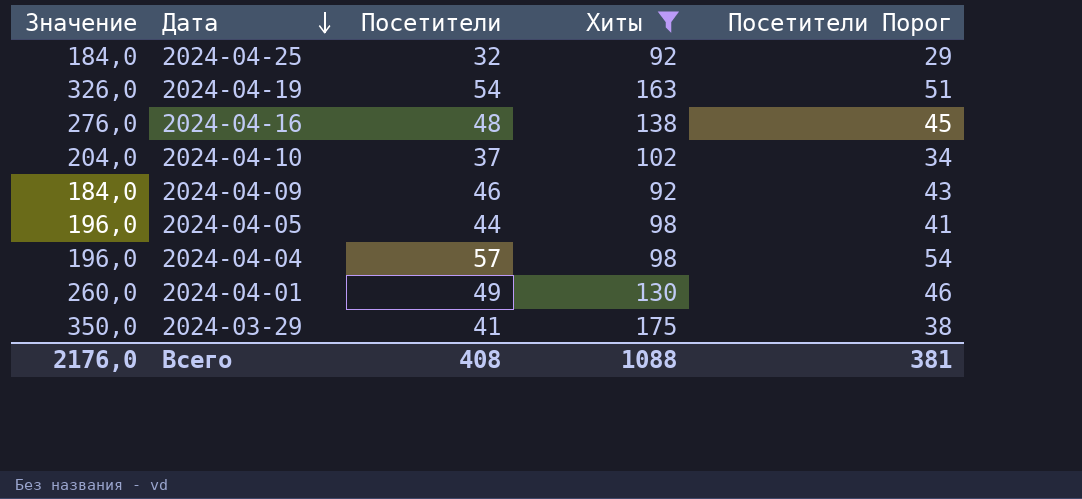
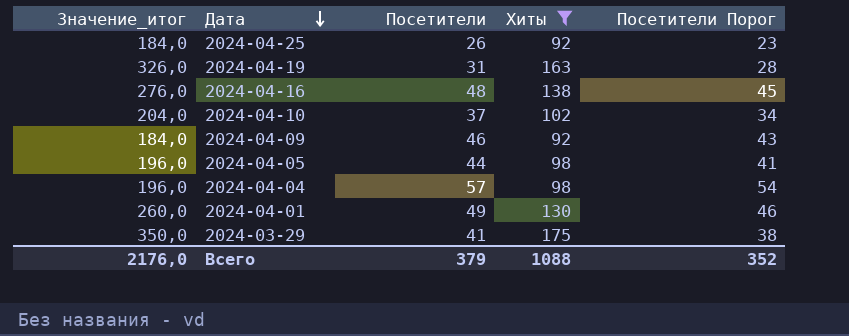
column name: Значение -> Значение_итог
2024-04-25 | Посетители: 32 -> 26
2024-04-25 | Посетители Порог: 29 -> 23
2024-04-19 | Посетители: 54 -> 31
2024-04-19 | Посетители Порог: 51 -> 28
Всего | Посетители: 408 -> 379
Всего | Посетители Порог: 381 -> 352

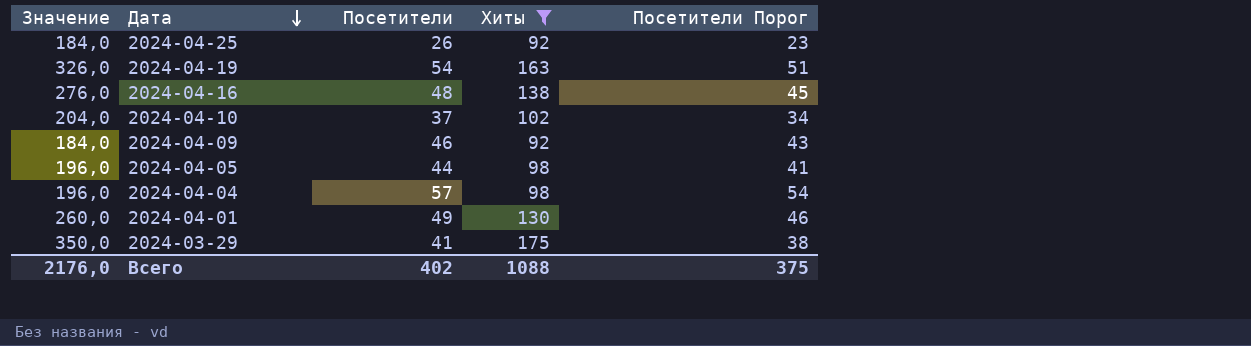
column name: Значение_итог -> Значение
2024-04-19 | Посетители: 31 -> 54
2024-04-19 | Посетители Порог: 28 -> 51
Всего | Посетители: 379 -> 402
Всего | Посетители Порог: 352 -> 375

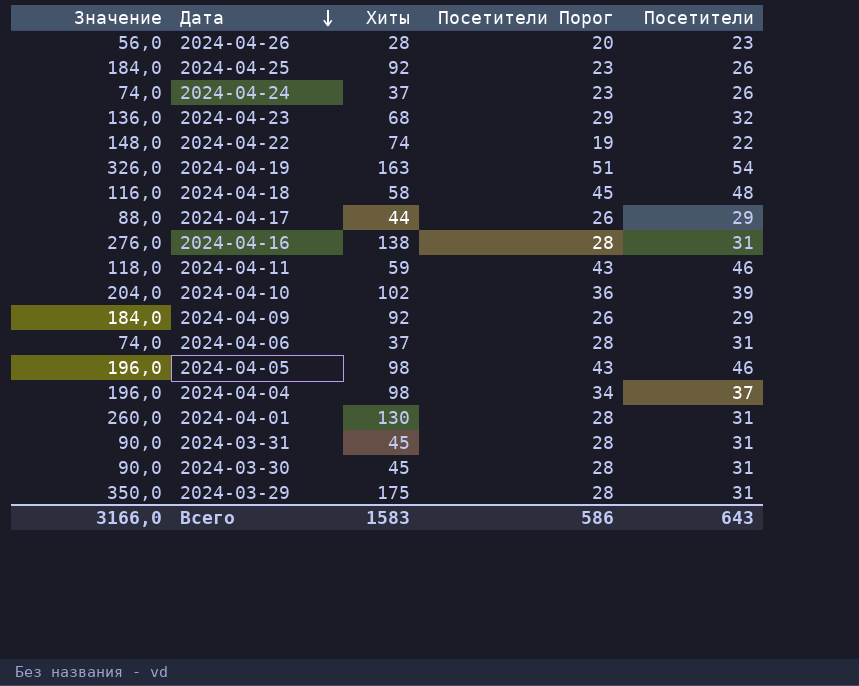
filter: Хиты >= 92 -> none
column Посетители | position: 3 -> 5
2024-04-16 | Посетители Порог: 45 -> 28
2024-04-16 | Посетители: 48 -> 31
2024-04-10 | Посетители Порог: 34 -> 36
2024-04-10 | Посетители: 37 -> 39
2024-04-09 | Посетители Порог: 43 -> 26
2024-04-09 | Посетители: 46 -> 29
2024-04-05 | Посетители Порог: 41 -> 43
2024-04-05 | Посетители: 44 -> 46
2024-04-04 | Посетители Порог: 54 -> 34
2024-04-04 | Посетители: 57 -> 37
2024-04-01 | Посетители Порог: 46 -> 28
2024-04-01 | Посетители: 49 -> 31
2024-03-29 | Посетители Порог: 38 -> 28
2024-03-29 | Посетители: 41 -> 31
Всего | Значение: 2176,0 -> 3166,0
Всего | Хиты: 1088 -> 1583
Всего | Посетители Порог: 375 -> 586
Всего | Посетители: 402 -> 643

